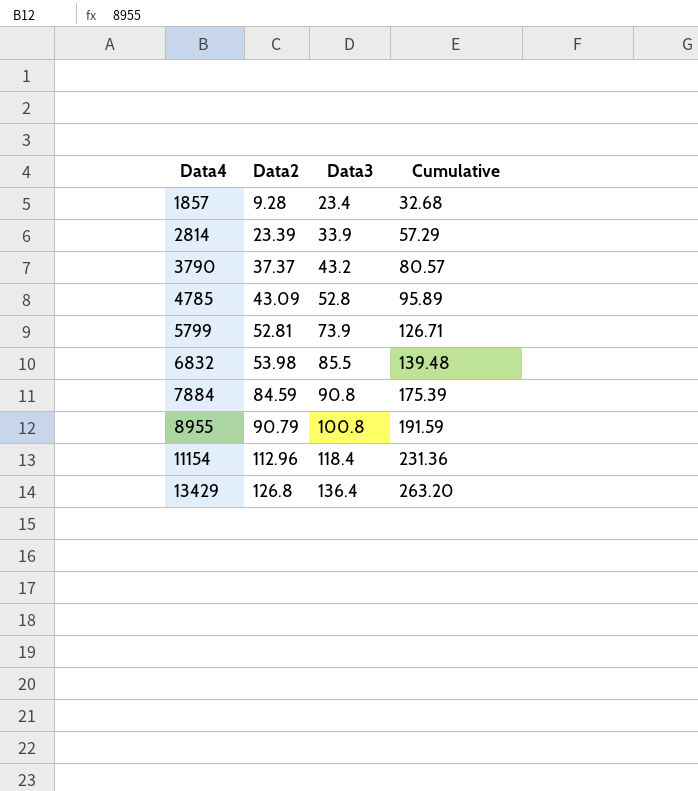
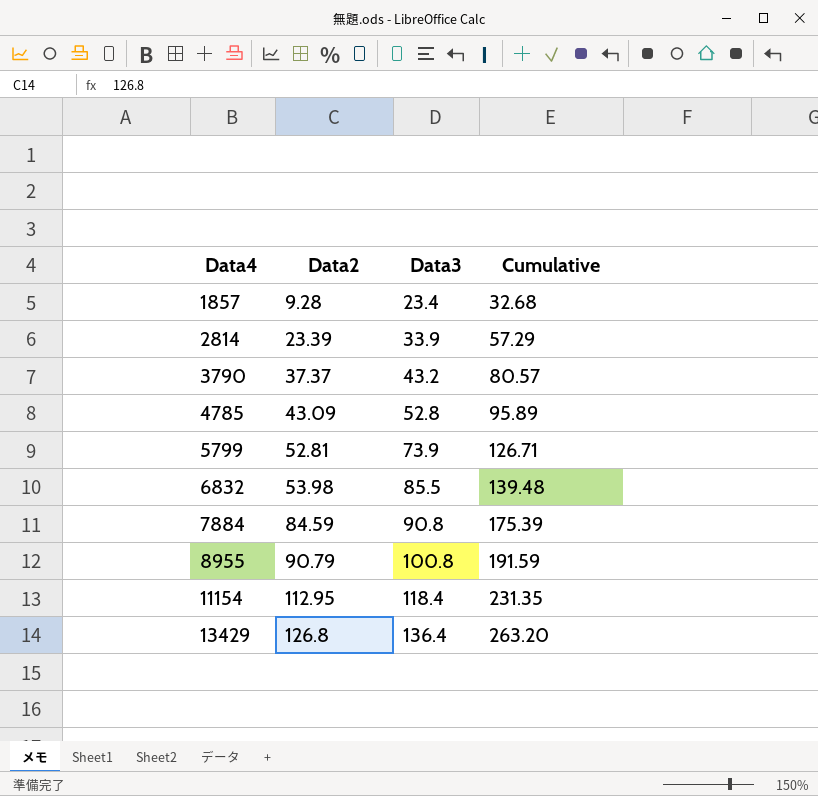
11154 | Data2: 112.96 -> 112.95
11154 | Cumulative: 231.36 -> 231.35

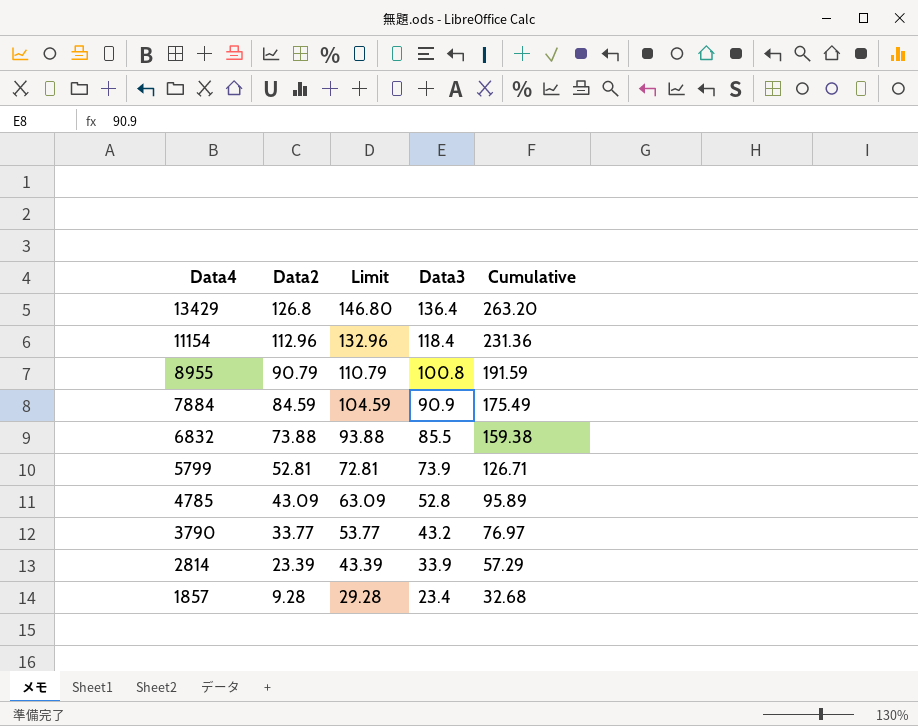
row order: Data4 ascending -> Data4 descending
column Limit | formula: none -> [Data2] + 20
11154 | Data2: 112.95 -> 112.96
11154 | Cumulative: 231.35 -> 231.36
7884 | Data3: 90.8 -> 90.9
7884 | Cumulative: 175.39 -> 175.49
6832 | Data2: 53.98 -> 73.88
6832 | Cumulative: 139.48 -> 159.38
3790 | Data2: 37.37 -> 33.77
3790 | Cumulative: 80.57 -> 76.97

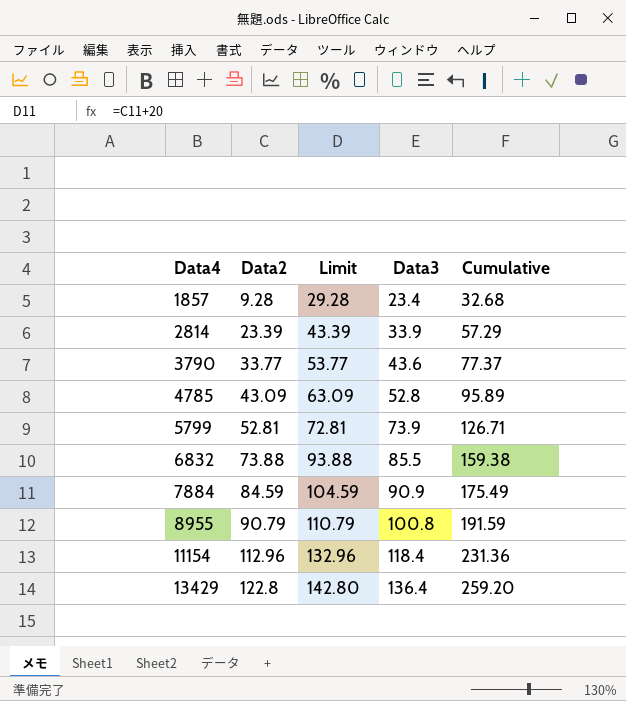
row order: Data4 descending -> Data4 ascending
3790 | Data3: 43.2 -> 43.6
3790 | Cumulative: 76.97 -> 77.37
13429 | Data2: 126.8 -> 122.8
13429 | Limit: 146.80 -> 142.80
13429 | Cumulative: 263.20 -> 259.20

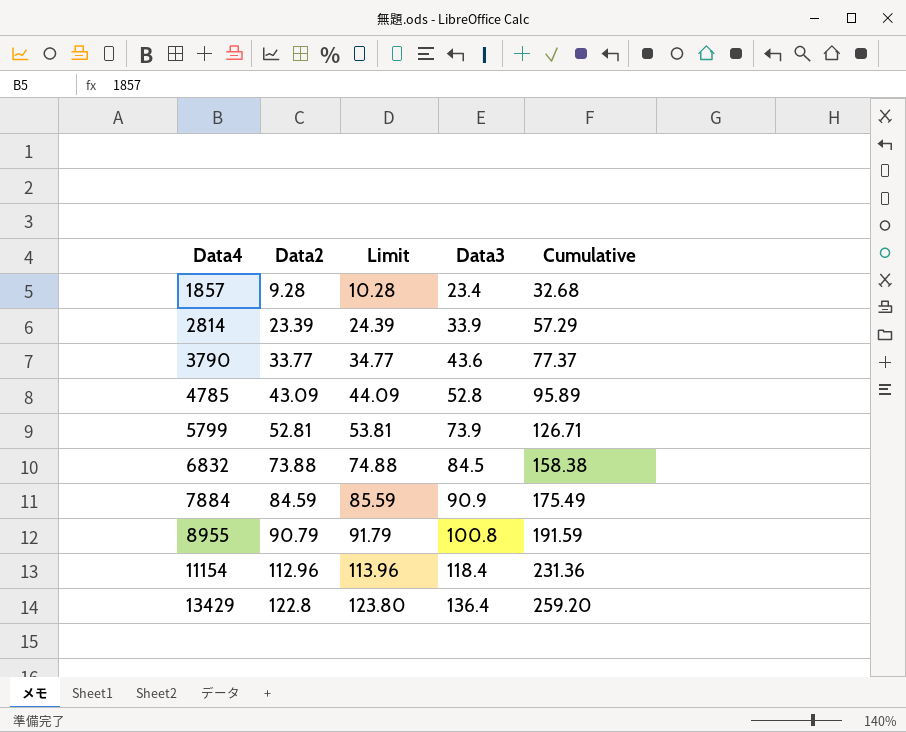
column Limit | formula: [Data2] + 20 -> [Data2] + 1
6832 | Data3: 85.5 -> 84.5
6832 | Cumulative: 159.38 -> 158.38

